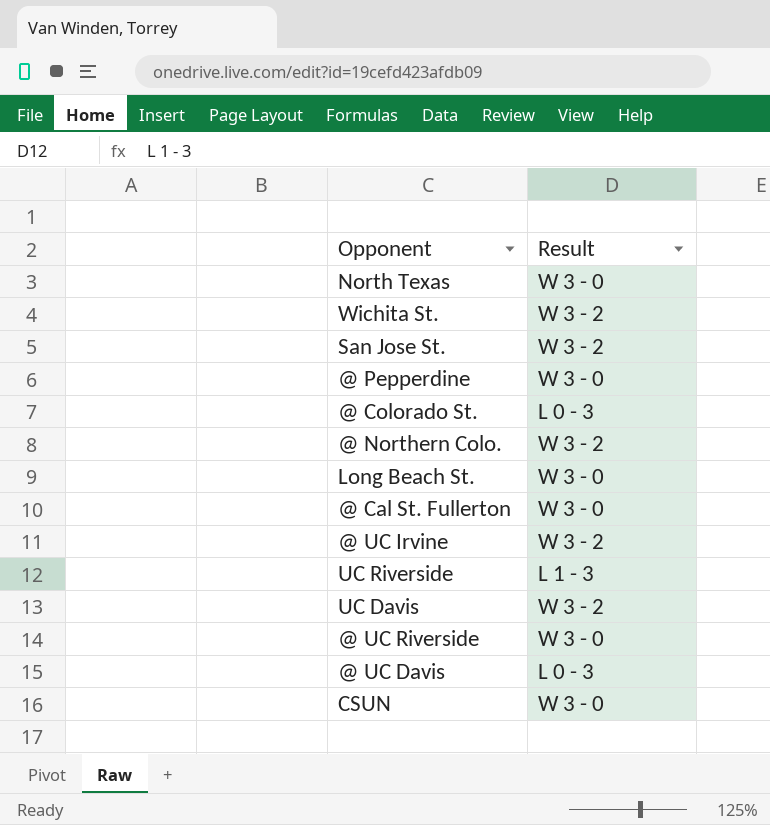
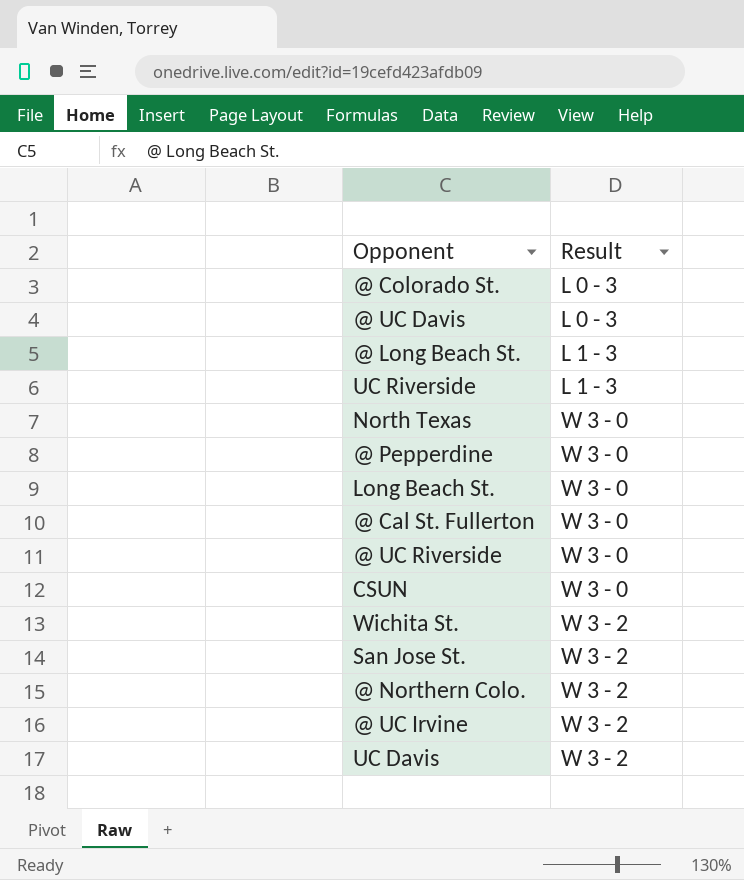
row order: none -> Result ascending
row @ Long Beach St.: none -> L 1 - 3

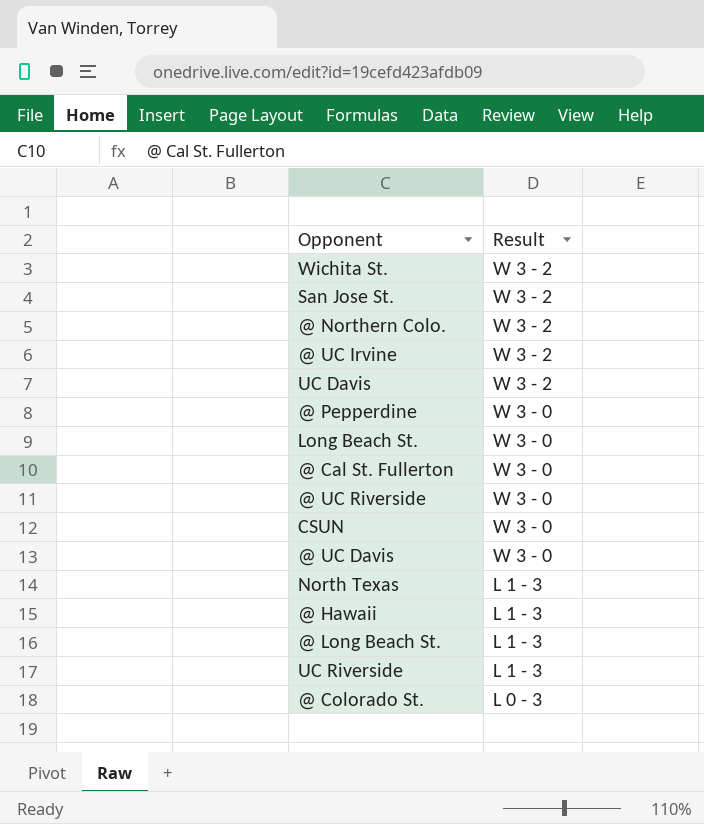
row order: Result ascending -> Result descending
@ UC Davis | Result: L 0 - 3 -> W 3 - 0
North Texas | Result: W 3 - 0 -> L 1 - 3
row @ Hawaii: none -> L 1 - 3

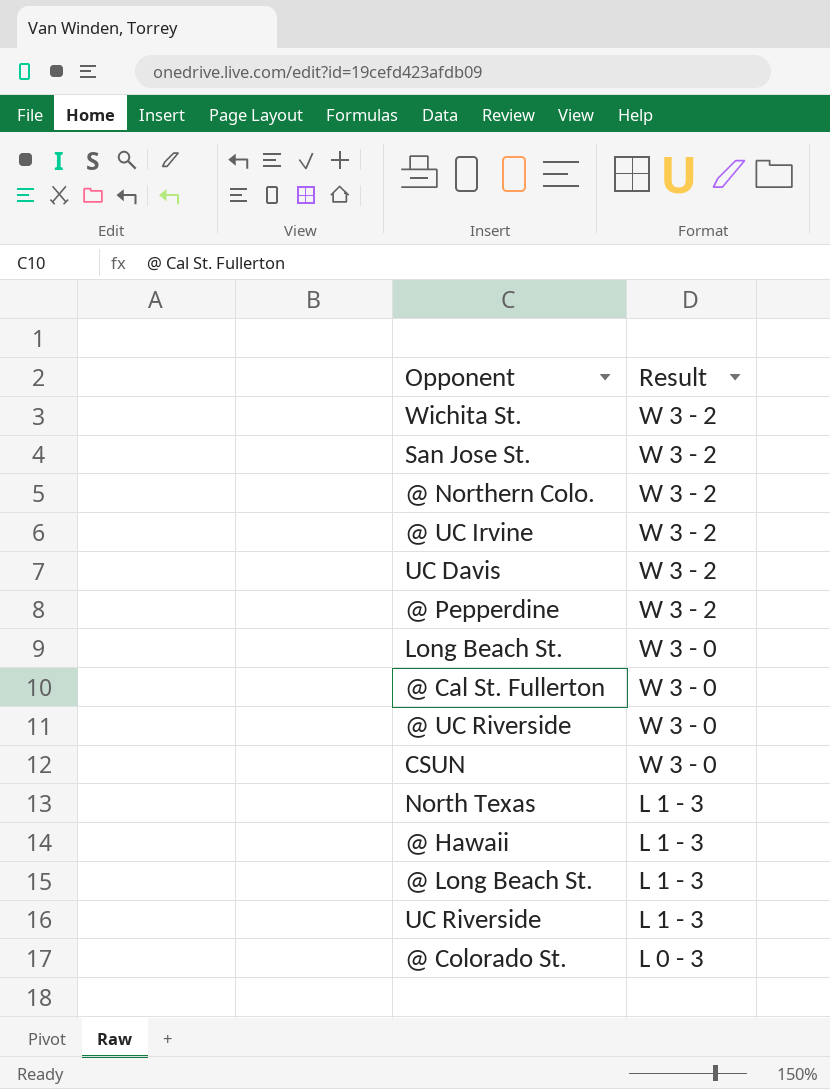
row @ UC Davis: W 3 - 0 -> none
@ Pepperdine | Result: W 3 - 0 -> W 3 - 2

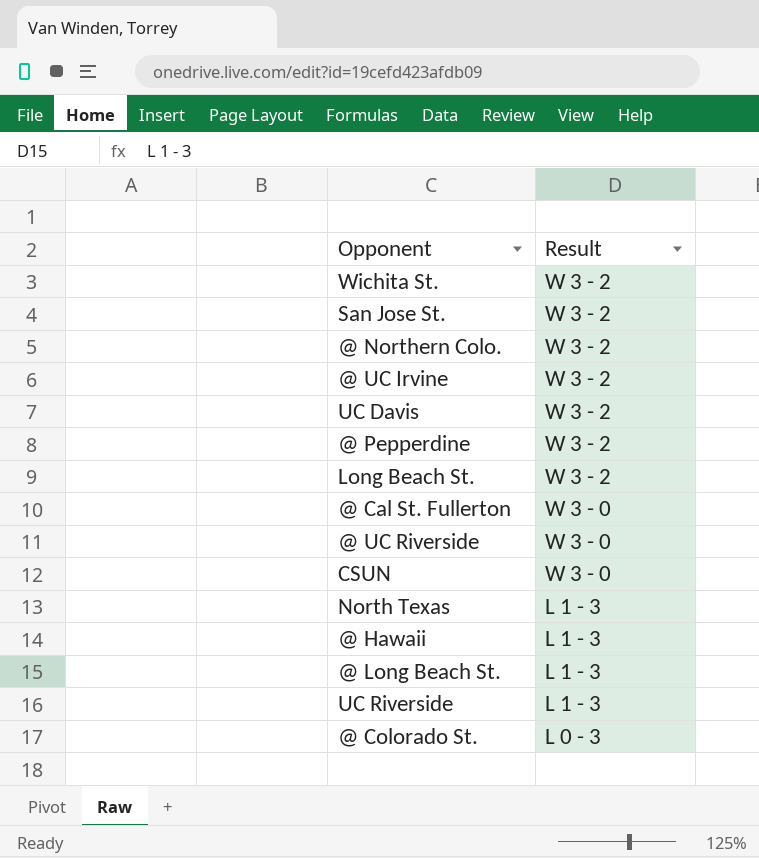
Long Beach St. | Result: W 3 - 0 -> W 3 - 2

